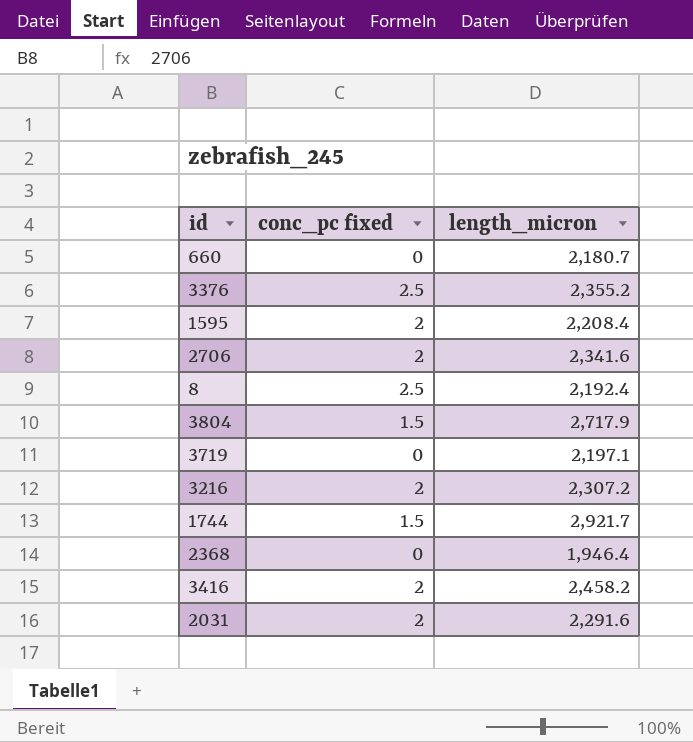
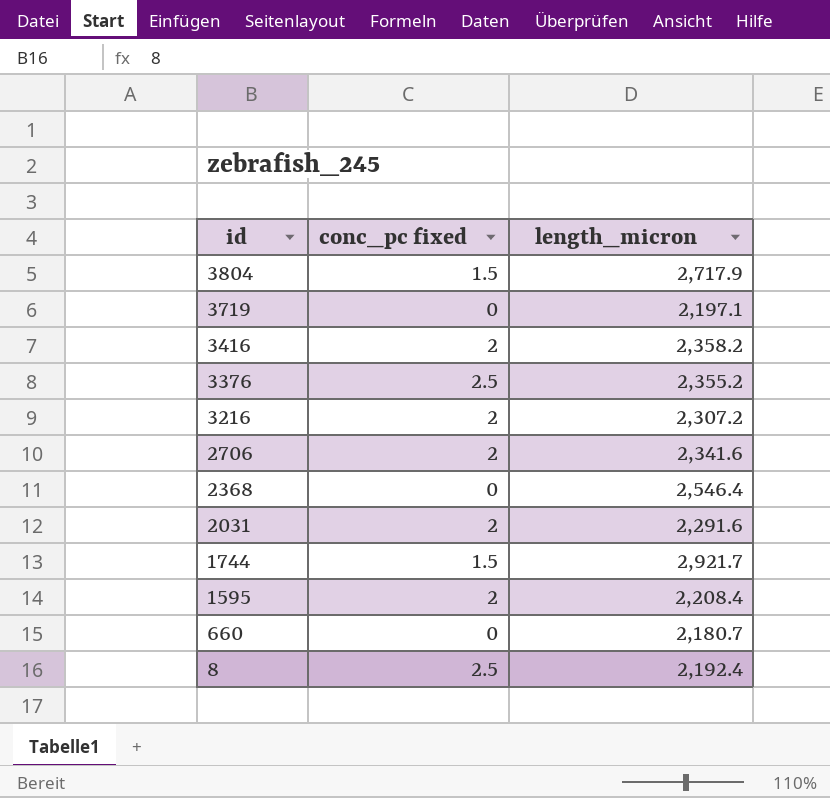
row order: none -> id descending
3416 | length_micron: 2,458.2 -> 2,358.2
2368 | length_micron: 1,946.4 -> 2,546.4

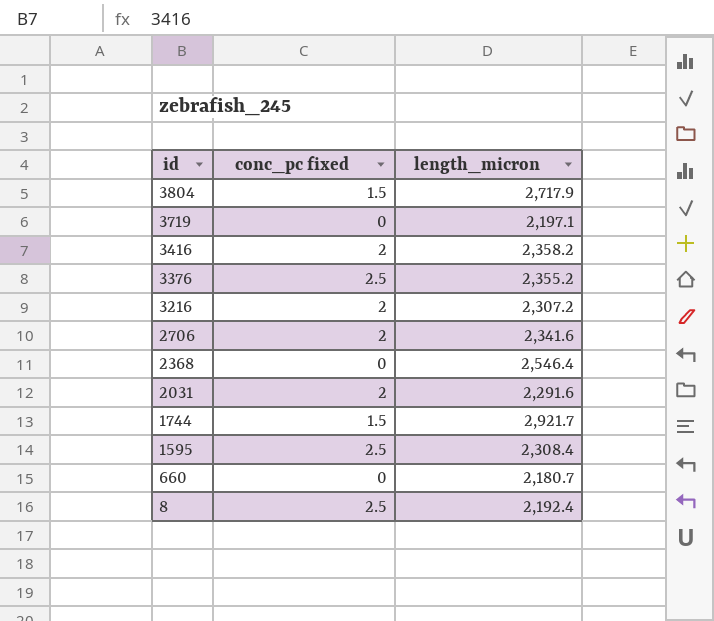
1595 | conc_pc fixed: 2 -> 2.5
1595 | length_micron: 2,208.4 -> 2,308.4

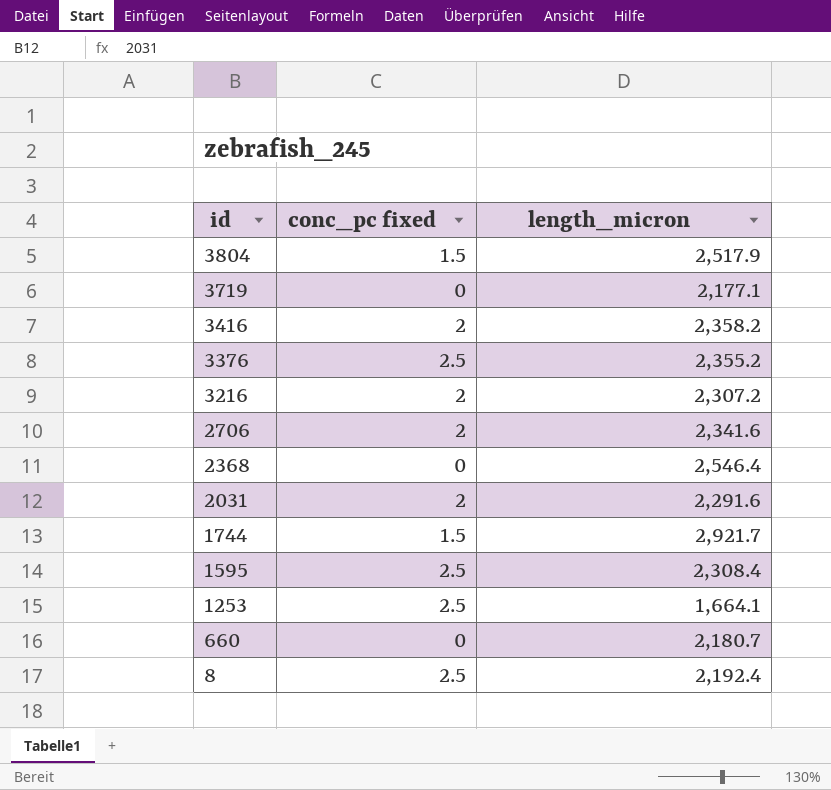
3804 | length_micron: 2,717.9 -> 2,517.9
3719 | length_micron: 2,197.1 -> 2,177.1
row 1253: none -> 2.5 | 1,664.1

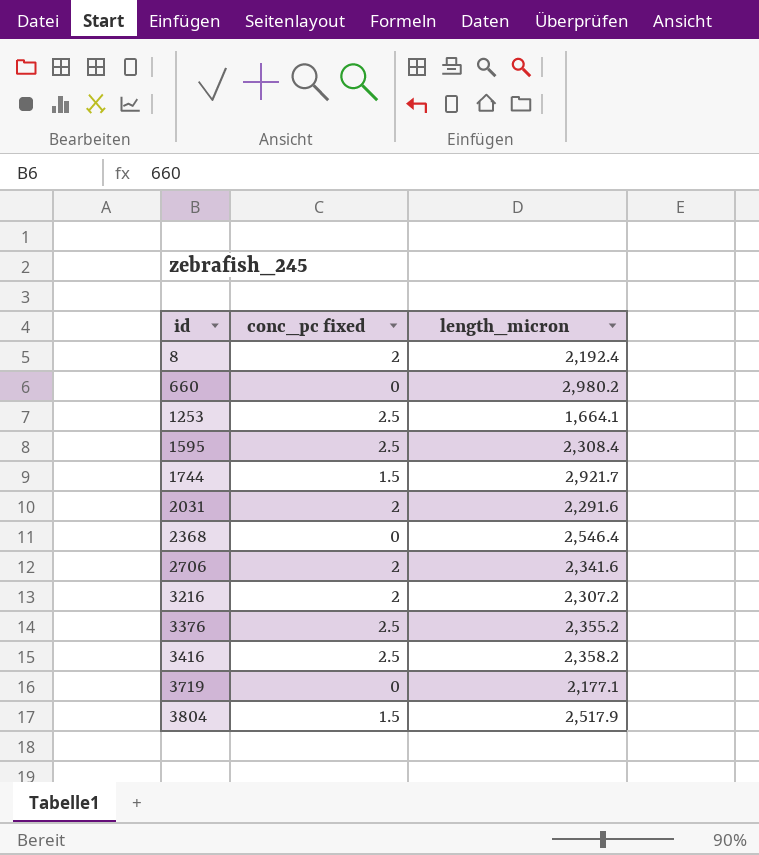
row order: id descending -> id ascending
8 | conc_pc fixed: 2.5 -> 2
660 | length_micron: 2,180.7 -> 2,980.2
3416 | conc_pc fixed: 2 -> 2.5

